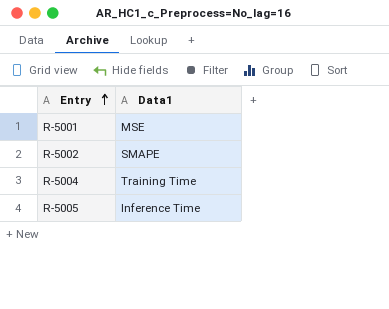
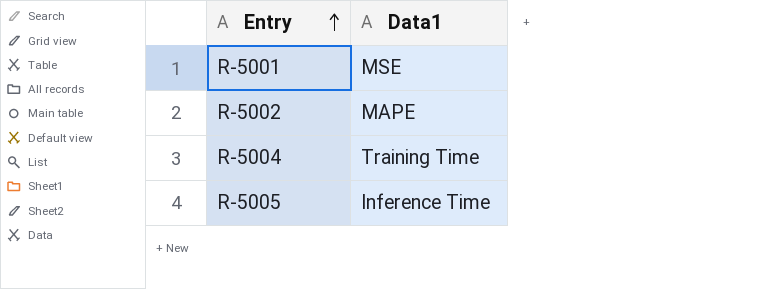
R-5002 | Data1: SMAPE -> MAPE

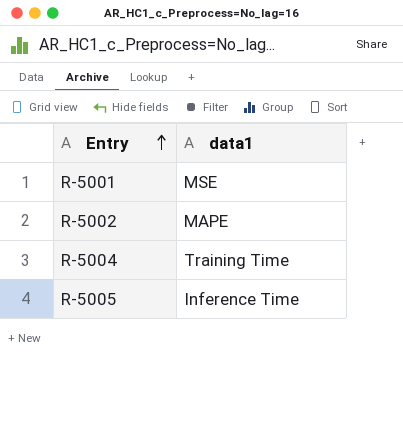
column name: Data1 -> data1

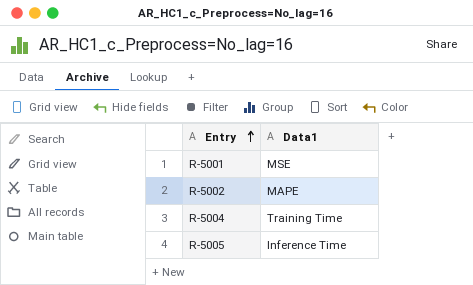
column name: data1 -> Data1

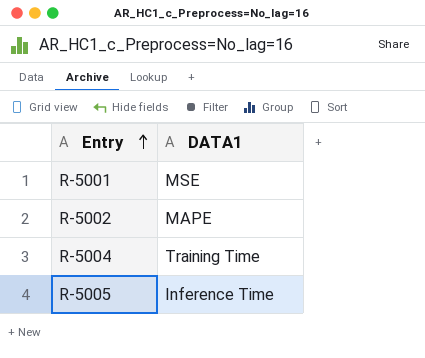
column name: Data1 -> DATA1

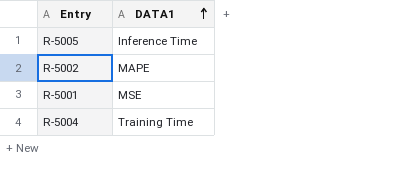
row order: Entry ascending -> DATA1 ascending

